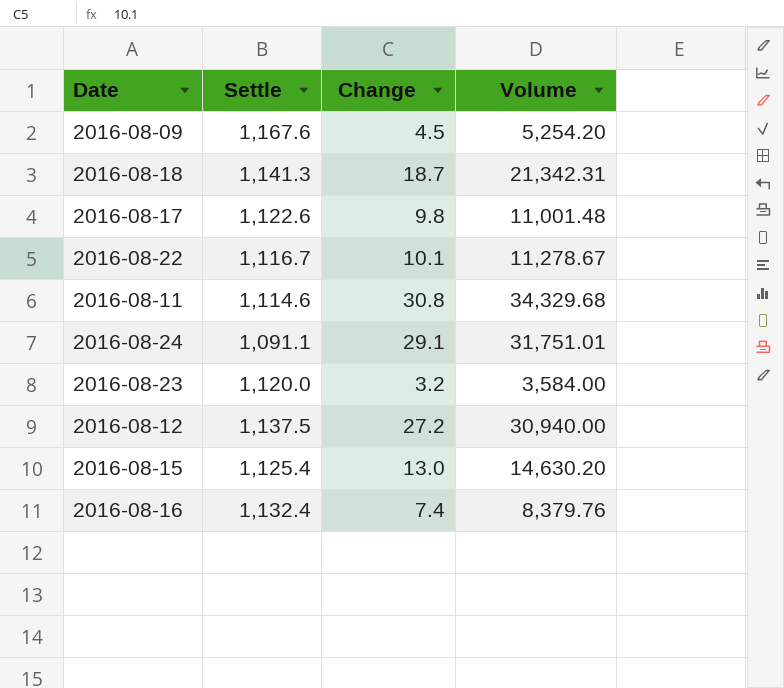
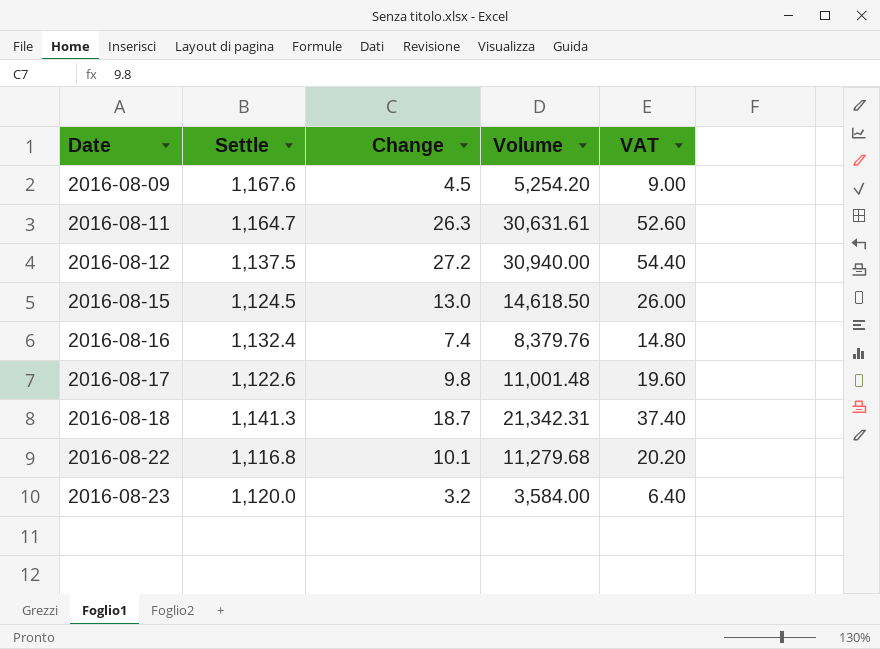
row order: none -> Date ascending
column VAT | formula: none -> [Change] * 2
row 2016-08-24: 1,091.1 | 29.1 | 31,751.01 -> none
2016-08-11 | Settle: 1,114.6 -> 1,164.7
2016-08-11 | Change: 30.8 -> 26.3
2016-08-11 | Volume: 34,329.68 -> 30,631.61
2016-08-15 | Settle: 1,125.4 -> 1,124.5
2016-08-15 | Volume: 14,630.20 -> 14,618.50
2016-08-22 | Settle: 1,116.7 -> 1,116.8
2016-08-22 | Volume: 11,278.67 -> 11,279.68

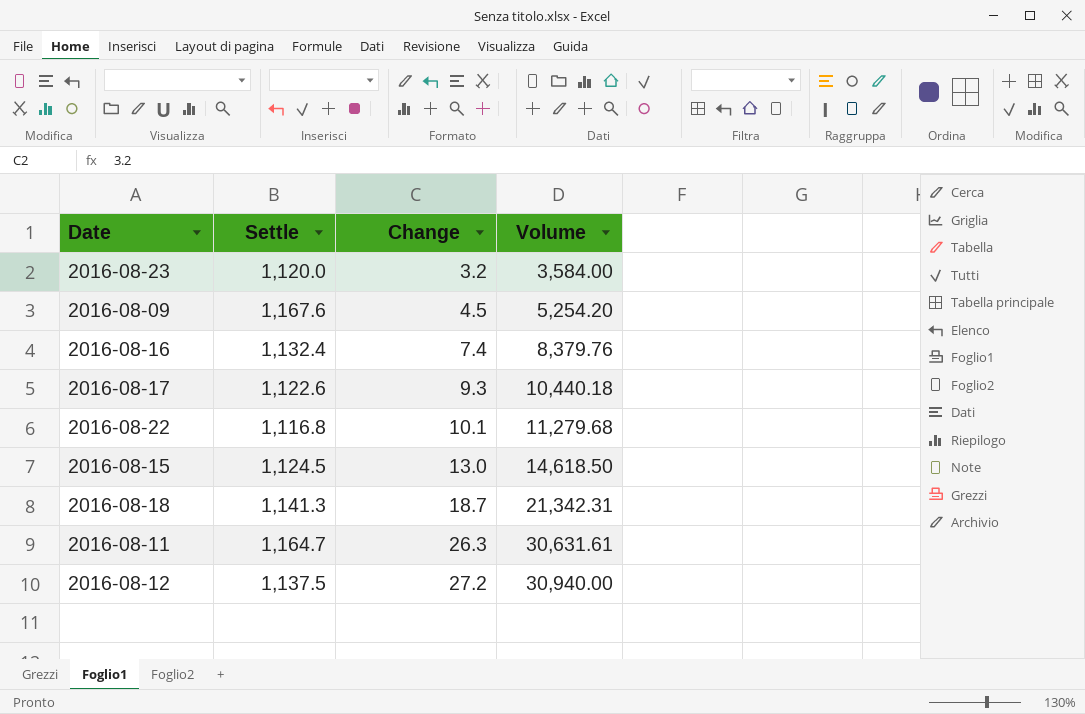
row order: Date ascending -> Change ascending
column VAT | formula: [Change] * 2 -> none
2016-08-17 | Change: 9.8 -> 9.3
2016-08-17 | Volume: 11,001.48 -> 10,440.18

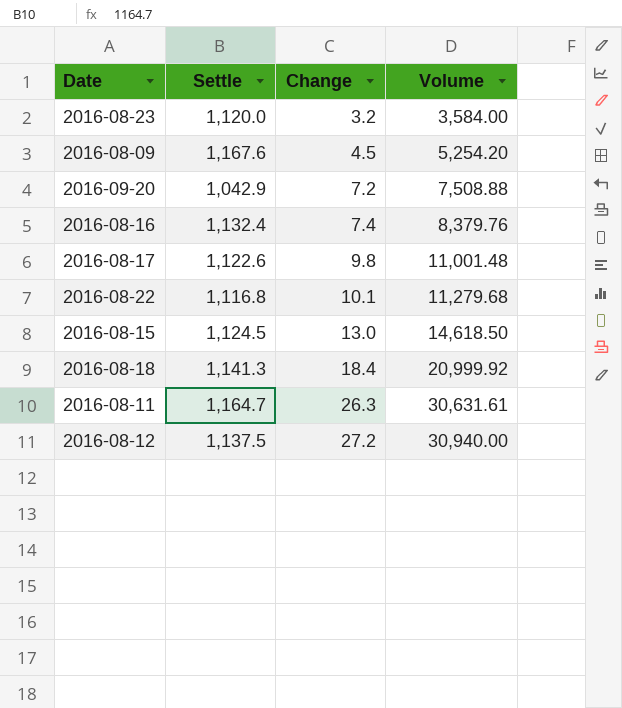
row 2016-09-20: none -> 1,042.9 | 7.2 | 7,508.88
2016-08-17 | Change: 9.3 -> 9.8
2016-08-17 | Volume: 10,440.18 -> 11,001.48
2016-08-18 | Change: 18.7 -> 18.4
2016-08-18 | Volume: 21,342.31 -> 20,999.92

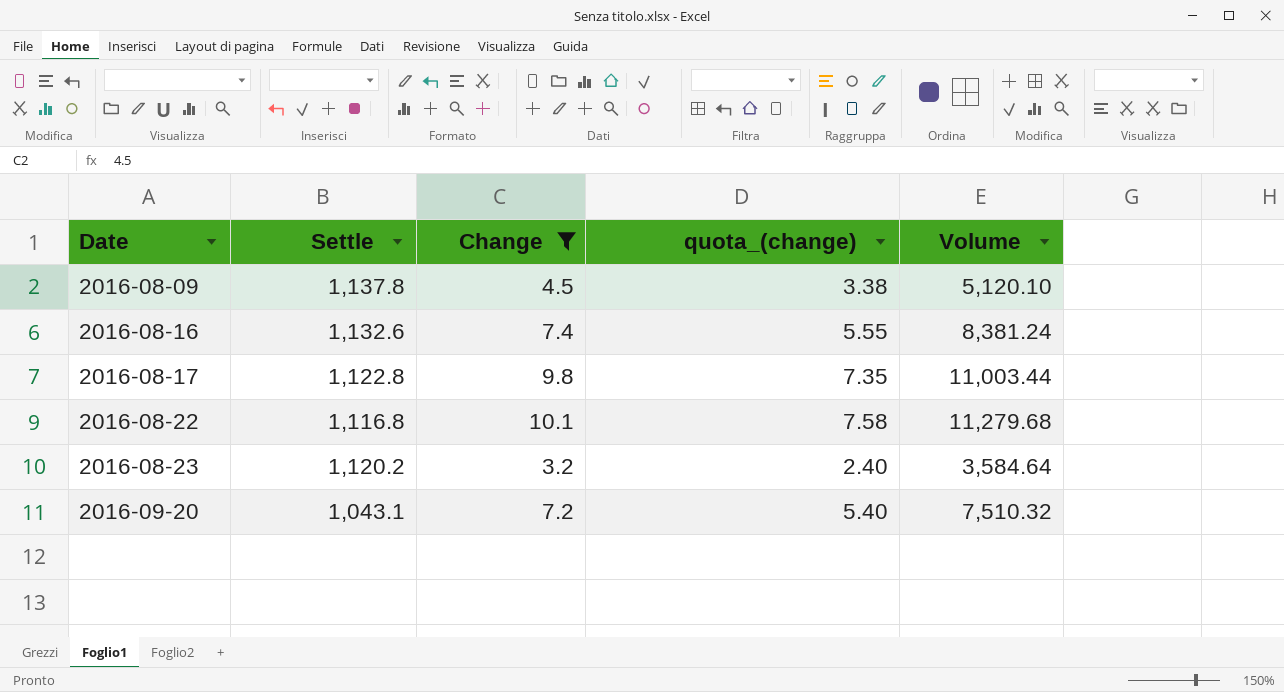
filter: none -> Change <= 10.1
row order: Change ascending -> Date ascending
column quota_(change) | formula: none -> [Change] * 0.75
2016-08-09 | Settle: 1,167.6 -> 1,137.8
2016-08-09 | Volume: 5,254.20 -> 5,120.10
2016-08-16 | Settle: 1,132.4 -> 1,132.6
2016-08-16 | Volume: 8,379.76 -> 8,381.24
2016-08-17 | Settle: 1,122.6 -> 1,122.8
2016-08-17 | Volume: 11,001.48 -> 11,003.44
2016-08-23 | Settle: 1,120.0 -> 1,120.2
2016-08-23 | Volume: 3,584.00 -> 3,584.64
2016-09-20 | Settle: 1,042.9 -> 1,043.1
2016-09-20 | Volume: 7,508.88 -> 7,510.32

